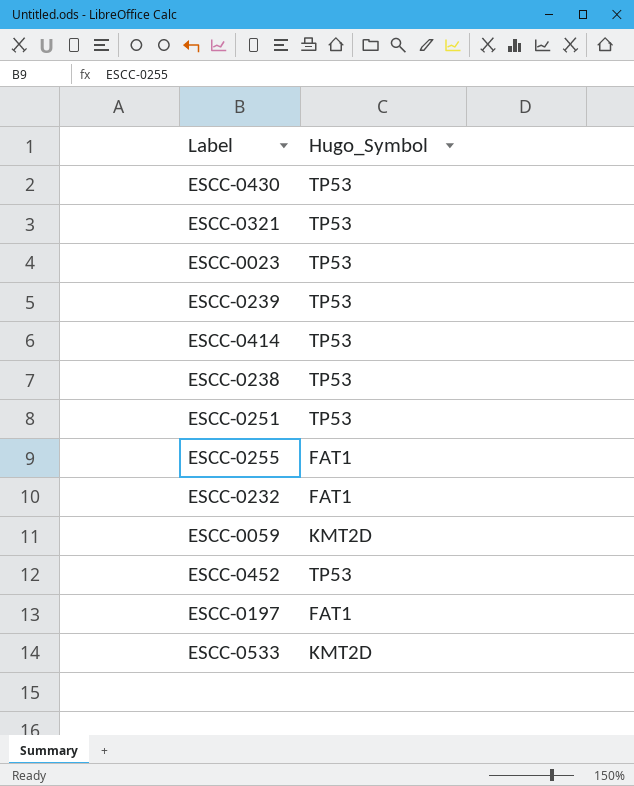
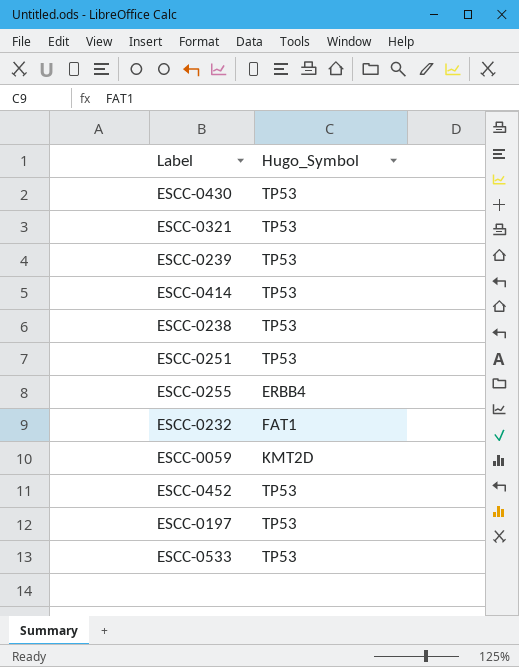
row ESCC-0023: TP53 -> none
ESCC-0255 | Hugo_Symbol: FAT1 -> ERBB4
ESCC-0197 | Hugo_Symbol: FAT1 -> TP53
ESCC-0533 | Hugo_Symbol: KMT2D -> TP53

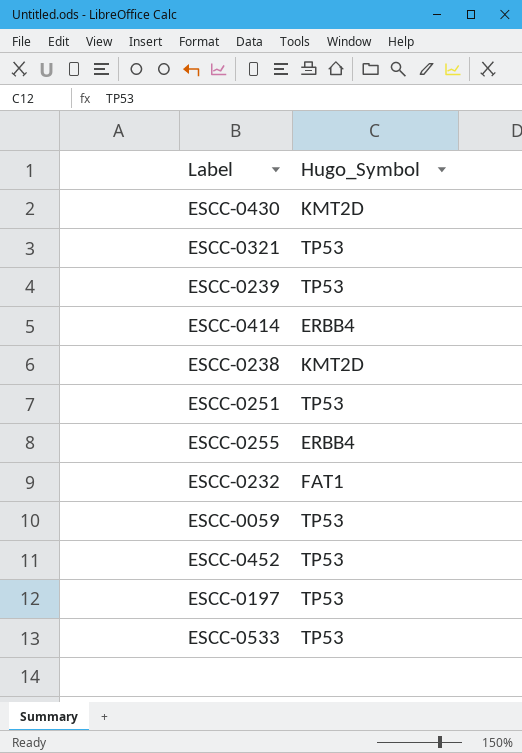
ESCC-0430 | Hugo_Symbol: TP53 -> KMT2D
ESCC-0414 | Hugo_Symbol: TP53 -> ERBB4
ESCC-0238 | Hugo_Symbol: TP53 -> KMT2D
ESCC-0059 | Hugo_Symbol: KMT2D -> TP53

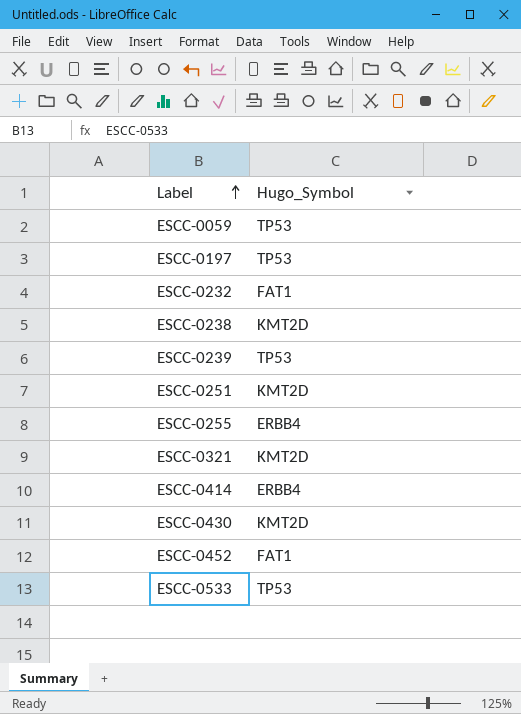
row order: none -> Label ascending
ESCC-0251 | Hugo_Symbol: TP53 -> KMT2D
ESCC-0321 | Hugo_Symbol: TP53 -> KMT2D
ESCC-0452 | Hugo_Symbol: TP53 -> FAT1

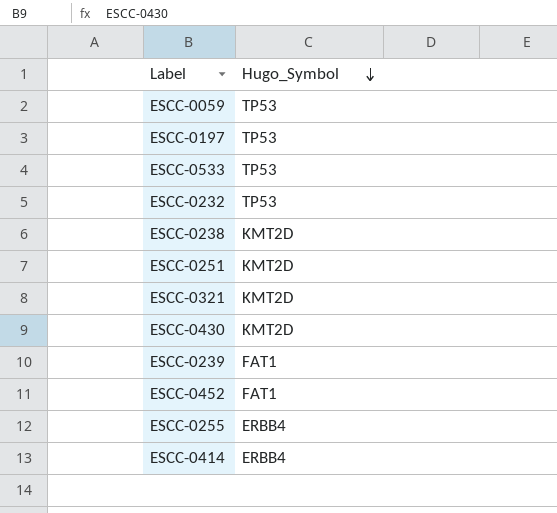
row order: Label ascending -> Hugo_Symbol descending
ESCC-0232 | Hugo_Symbol: FAT1 -> TP53
ESCC-0239 | Hugo_Symbol: TP53 -> FAT1

